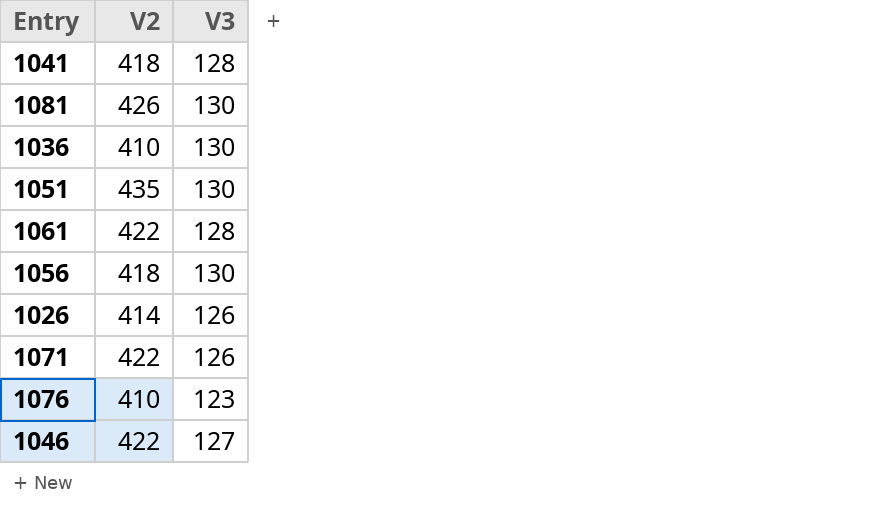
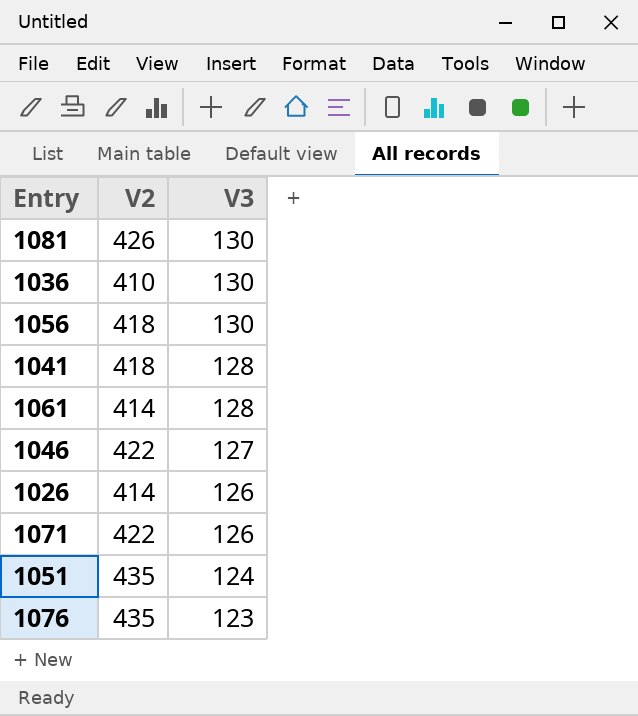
row order: none -> V3 descending
1061 | V2: 422 -> 414
1051 | V3: 130 -> 124
1076 | V2: 410 -> 435

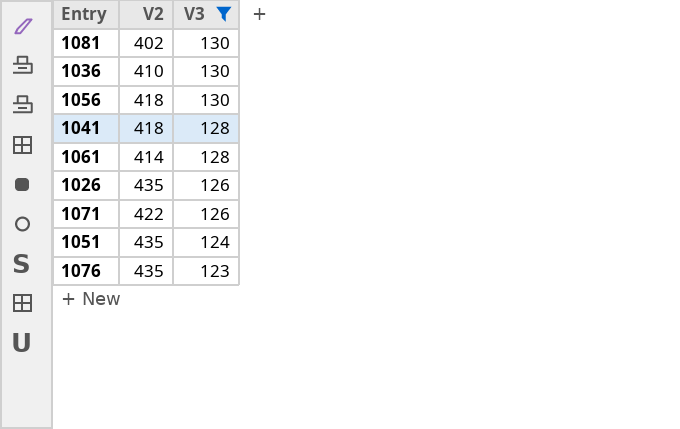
filter: none -> V3 != 127
1081 | V2: 426 -> 402
1026 | V2: 414 -> 435

